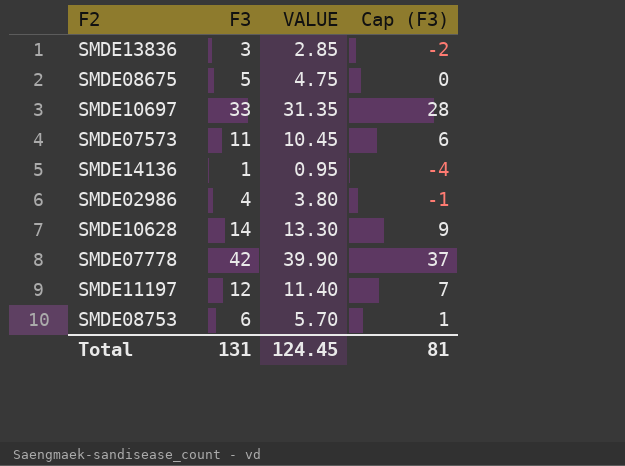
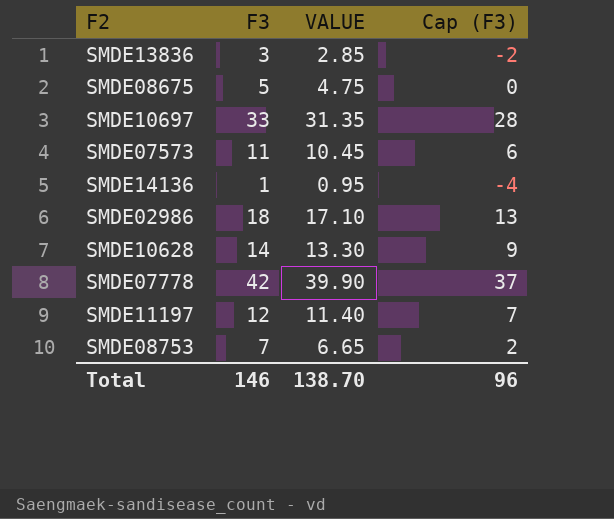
SMDE02986 | F3: 4 -> 18
SMDE02986 | VALUE: 3.80 -> 17.10
SMDE02986 | Cap (F3): -1 -> 13
SMDE08753 | F3: 6 -> 7
SMDE08753 | VALUE: 5.70 -> 6.65
SMDE08753 | Cap (F3): 1 -> 2
Total | F3: 131 -> 146
Total | VALUE: 124.45 -> 138.70
Total | Cap (F3): 81 -> 96

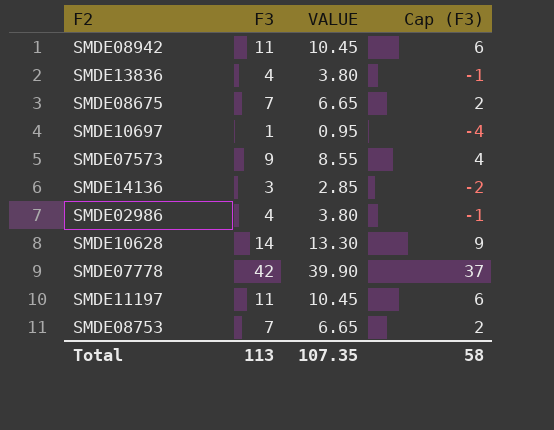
row SMDE08942: none -> 11 | 10.45 | 6
SMDE13836 | F3: 3 -> 4
SMDE13836 | VALUE: 2.85 -> 3.80
SMDE13836 | Cap (F3): -2 -> -1
SMDE08675 | F3: 5 -> 7
SMDE08675 | VALUE: 4.75 -> 6.65
SMDE08675 | Cap (F3): 0 -> 2
SMDE10697 | F3: 33 -> 1
SMDE10697 | VALUE: 31.35 -> 0.95
SMDE10697 | Cap (F3): 28 -> -4
SMDE07573 | F3: 11 -> 9
SMDE07573 | VALUE: 10.45 -> 8.55
SMDE07573 | Cap (F3): 6 -> 4
SMDE14136 | F3: 1 -> 3
SMDE14136 | VALUE: 0.95 -> 2.85
SMDE14136 | Cap (F3): -4 -> -2
SMDE02986 | F3: 18 -> 4
SMDE02986 | VALUE: 17.10 -> 3.80
SMDE02986 | Cap (F3): 13 -> -1
SMDE11197 | F3: 12 -> 11
SMDE11197 | VALUE: 11.40 -> 10.45
SMDE11197 | Cap (F3): 7 -> 6
Total | F3: 146 -> 113
Total | VALUE: 138.70 -> 107.35
Total | Cap (F3): 96 -> 58

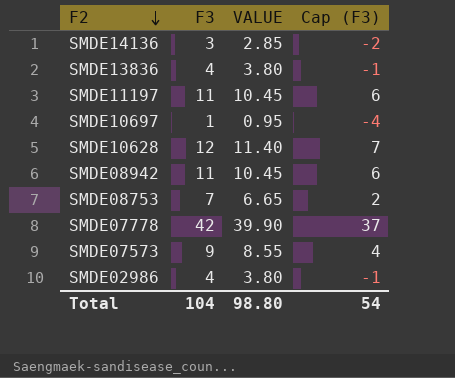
row order: none -> F2 descending
row SMDE08675: 7 | 6.65 | 2 -> none
SMDE10628 | F3: 14 -> 12
SMDE10628 | VALUE: 13.30 -> 11.40
SMDE10628 | Cap (F3): 9 -> 7
Total | F3: 113 -> 104
Total | VALUE: 107.35 -> 98.80
Total | Cap (F3): 58 -> 54

